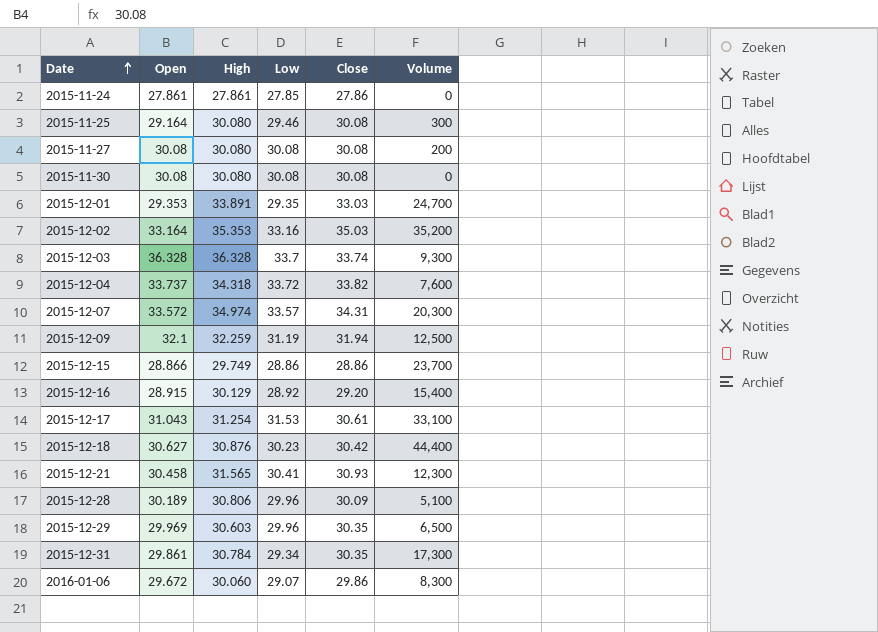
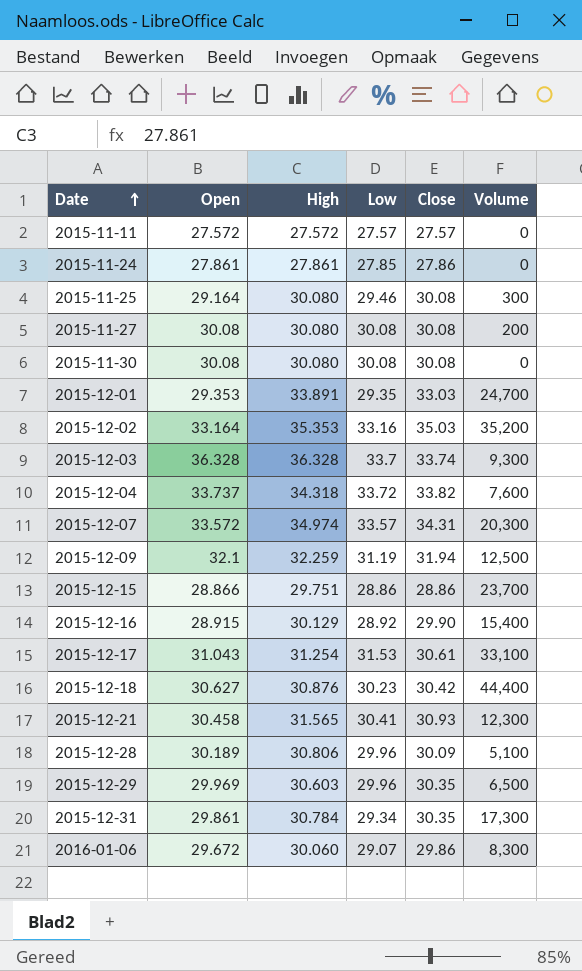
row 2015-11-11: none -> 27.572 | 27.572 | 27.57 | 27.57 | 0
2015-12-15 | High: 29.749 -> 29.751
2015-12-16 | Close: 29.20 -> 29.90

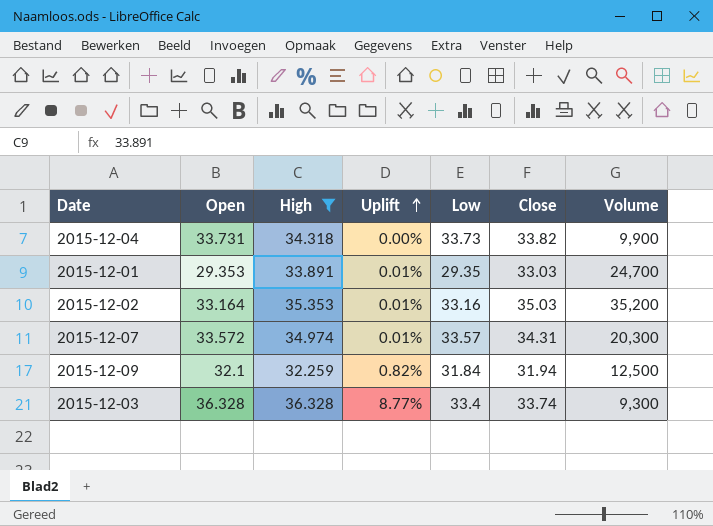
filter: none -> High >= 32.259
row order: Date ascending -> Uplift ascending
column Uplift | formula: none -> ([Open] - [Low]) / [Low]
2015-12-04 | Open: 33.737 -> 33.731
2015-12-04 | Low: 33.72 -> 33.73
2015-12-04 | Volume: 7,600 -> 9,900
2015-12-09 | Low: 31.19 -> 31.84
2015-12-03 | Low: 33.7 -> 33.4

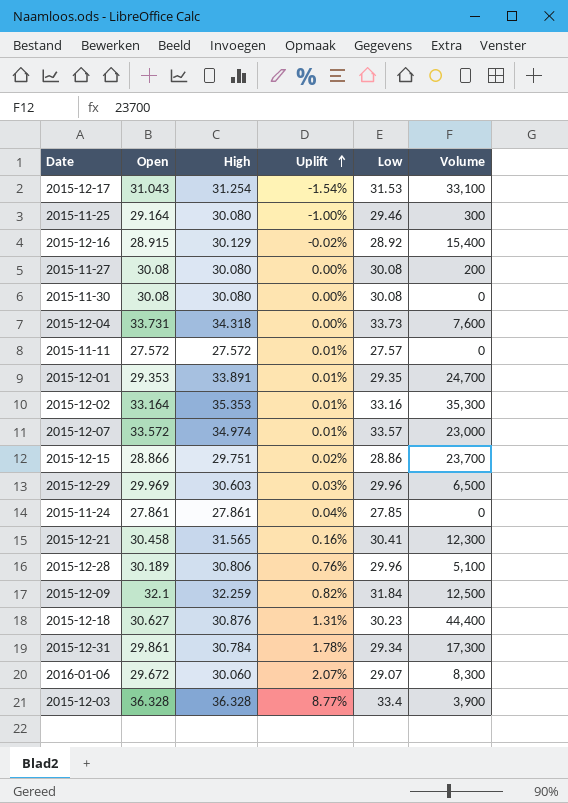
filter: High >= 32.259 -> none
column Close | position: 6 -> none
2015-12-04 | Volume: 9,900 -> 7,600
2015-12-02 | Volume: 35,200 -> 35,300
2015-12-07 | Volume: 20,300 -> 23,000
2015-12-03 | Volume: 9,300 -> 3,900

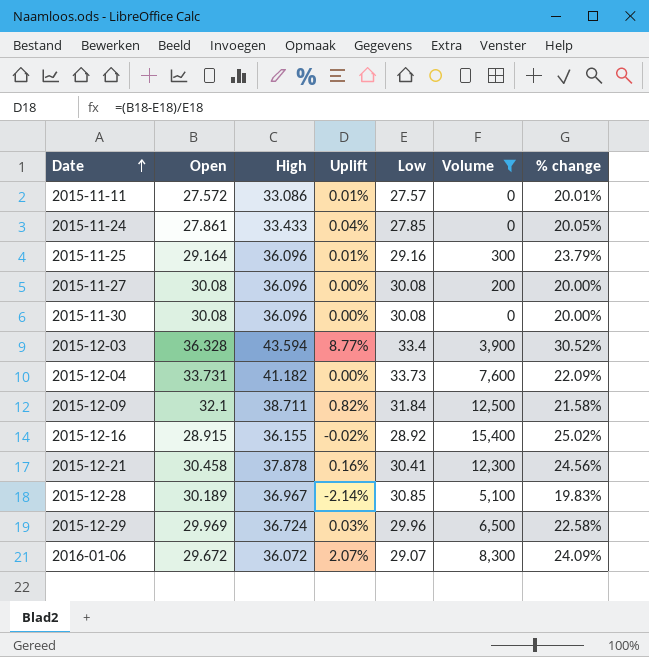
filter: none -> Volume <= 15,400
row order: Uplift ascending -> Date ascending
column % change | formula: none -> ([High] - [Low]) / [Low]
2015-11-11 | High: 27.572 -> 33.086
2015-11-24 | High: 27.861 -> 33.433
2015-11-25 | High: 30.080 -> 36.096
2015-11-25 | Uplift: -1.00% -> 0.01%
2015-11-25 | Low: 29.46 -> 29.16
2015-11-27 | High: 30.080 -> 36.096
2015-11-30 | High: 30.080 -> 36.096
2015-12-03 | High: 36.328 -> 43.594
2015-12-04 | High: 34.318 -> 41.182
2015-12-09 | High: 32.259 -> 38.711
2015-12-16 | High: 30.129 -> 36.155
2015-12-21 | High: 31.565 -> 37.878
2015-12-28 | High: 30.806 -> 36.967
2015-12-28 | Uplift: 0.76% -> -2.14%
2015-12-28 | Low: 29.96 -> 30.85
2015-12-29 | High: 30.603 -> 36.724
2016-01-06 | High: 30.060 -> 36.072

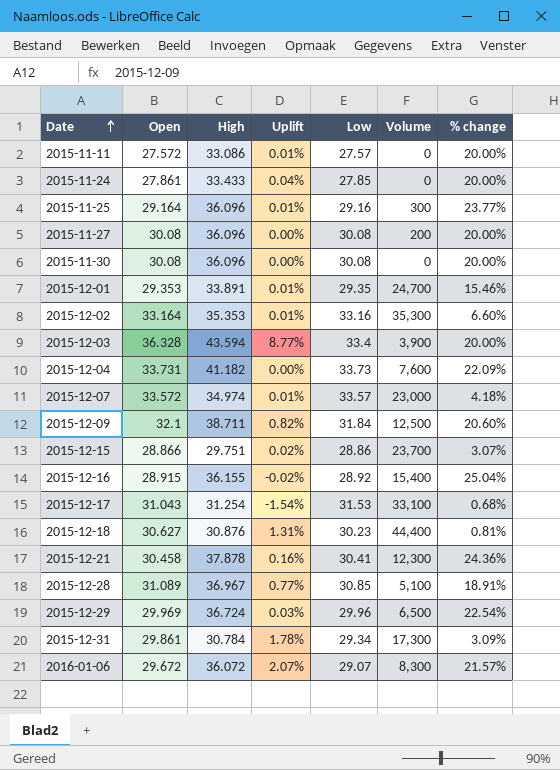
filter: Volume <= 15,400 -> none
column % change | formula: ([High] - [Low]) / [Low] -> ([High] - [Open]) / [Open]
2015-12-28 | Open: 30.189 -> 31.089
2015-12-28 | Uplift: -2.14% -> 0.77%

